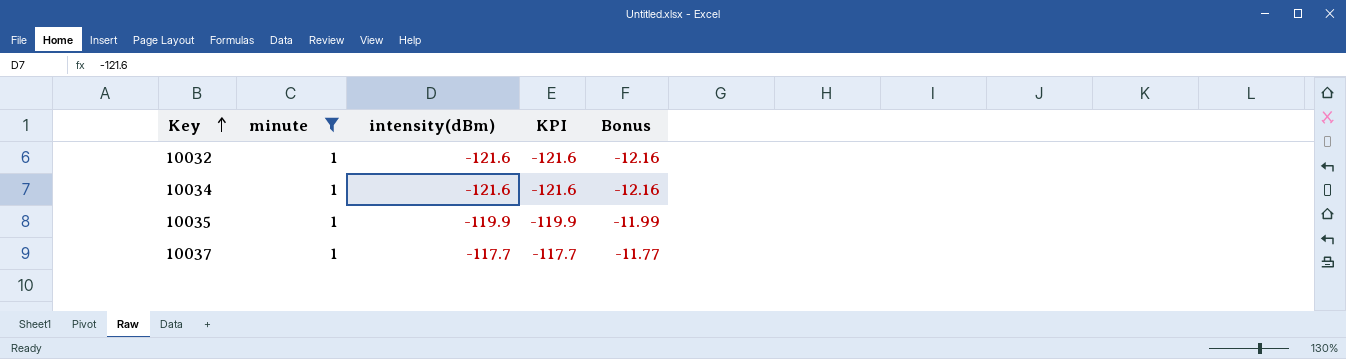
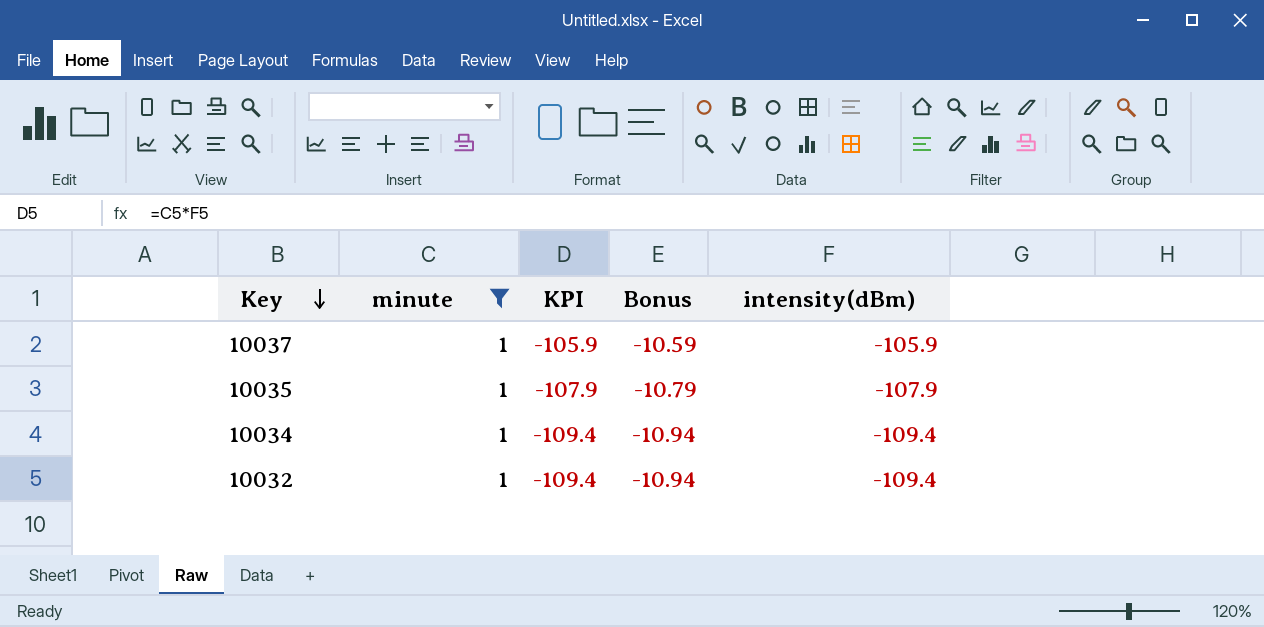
row order: Key ascending -> Key descending
column intensity(dBm) | position: 3 -> 5
10037 | KPI: -117.7 -> -105.9
10037 | Bonus: -11.77 -> -10.59
10037 | intensity(dBm): -117.7 -> -105.9
10035 | KPI: -119.9 -> -107.9
10035 | Bonus: -11.99 -> -10.79
10035 | intensity(dBm): -119.9 -> -107.9
10034 | KPI: -121.6 -> -109.4
10034 | Bonus: -12.16 -> -10.94
10034 | intensity(dBm): -121.6 -> -109.4
10032 | KPI: -121.6 -> -109.4
10032 | Bonus: -12.16 -> -10.94
10032 | intensity(dBm): -121.6 -> -109.4

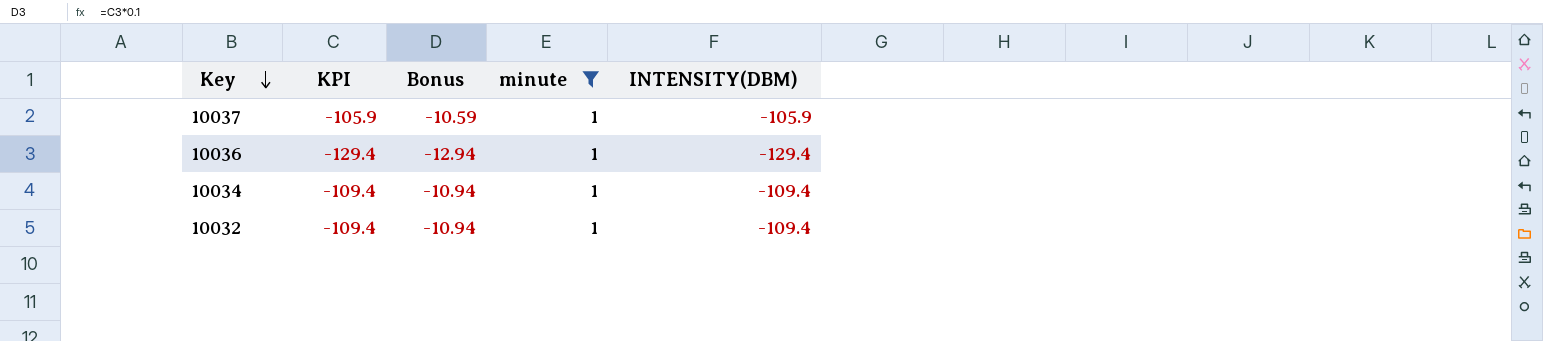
column minute | position: 2 -> 4
column name: intensity(dBm) -> INTENSITY(DBM)
row 10035: 1 | -107.9 | -10.79 | -107.9 -> none
row 10036: none -> -129.4 | -12.94 | 1 | -129.4

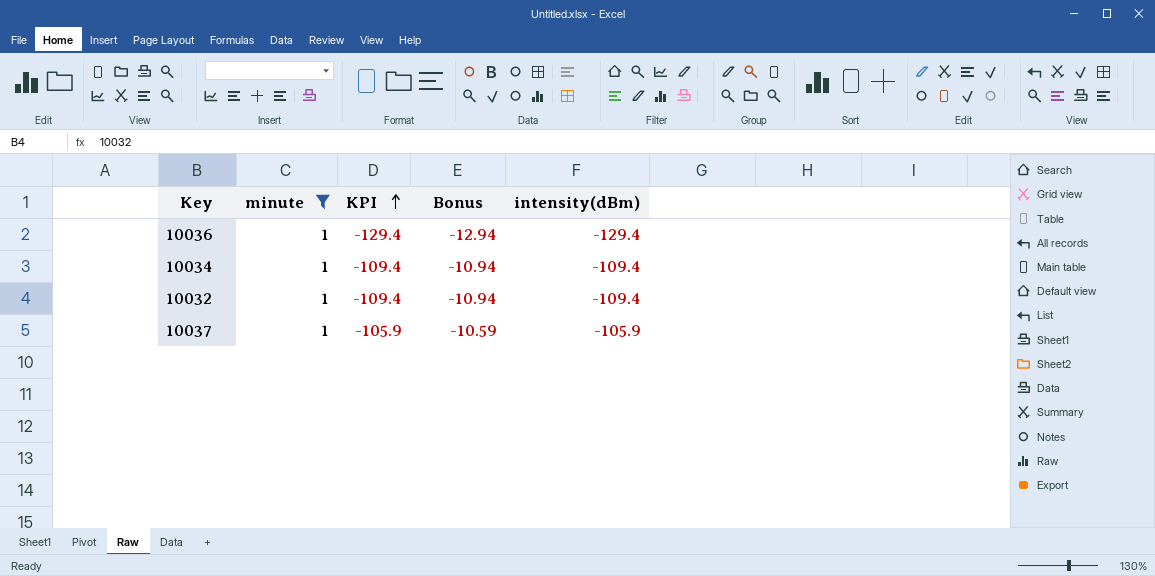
row order: Key descending -> KPI ascending
column minute | position: 4 -> 2
column name: INTENSITY(DBM) -> intensity(dBm)

